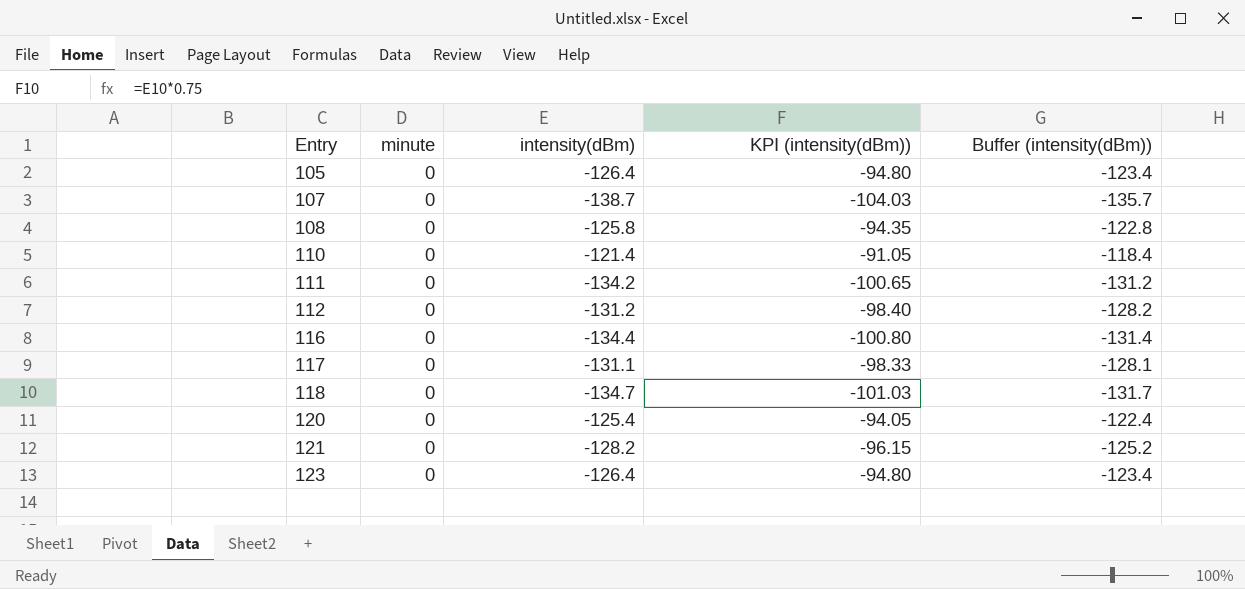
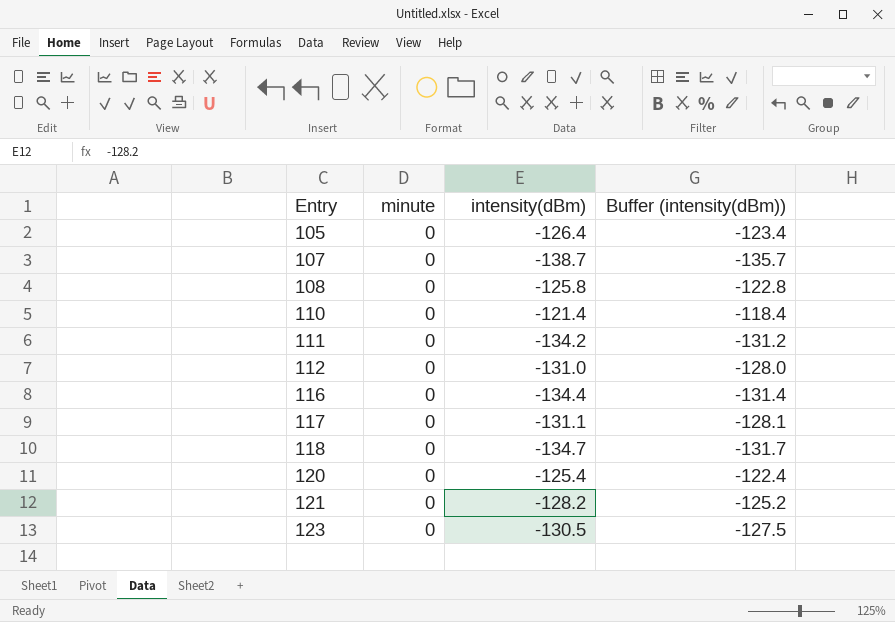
column KPI (intensity(dBm)) | formula: [intensity(dBm)] * 0.75 -> none
112 | intensity(dBm): -131.2 -> -131.0
112 | Buffer (intensity(dBm)): -128.2 -> -128.0
123 | intensity(dBm): -126.4 -> -130.5
123 | Buffer (intensity(dBm)): -123.4 -> -127.5

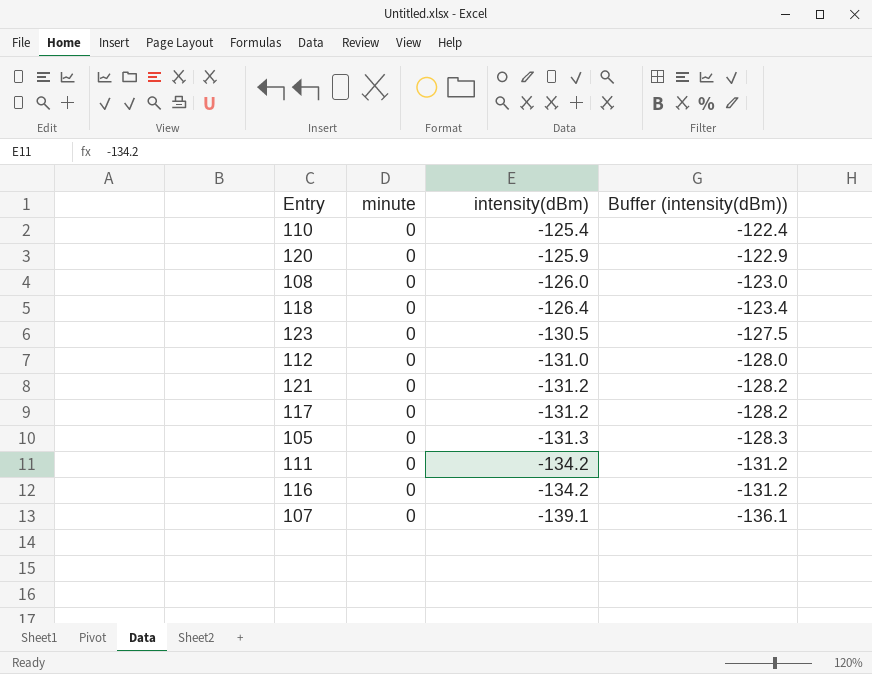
row order: Entry ascending -> intensity(dBm) descending
110 | intensity(dBm): -121.4 -> -125.4
110 | Buffer (intensity(dBm)): -118.4 -> -122.4
120 | intensity(dBm): -125.4 -> -125.9
120 | Buffer (intensity(dBm)): -122.4 -> -122.9
108 | intensity(dBm): -125.8 -> -126.0
108 | Buffer (intensity(dBm)): -122.8 -> -123.0
118 | intensity(dBm): -134.7 -> -126.4
118 | Buffer (intensity(dBm)): -131.7 -> -123.4
121 | intensity(dBm): -128.2 -> -131.2
121 | Buffer (intensity(dBm)): -125.2 -> -128.2
117 | intensity(dBm): -131.1 -> -131.2
117 | Buffer (intensity(dBm)): -128.1 -> -128.2
105 | intensity(dBm): -126.4 -> -131.3
105 | Buffer (intensity(dBm)): -123.4 -> -128.3
116 | intensity(dBm): -134.4 -> -134.2
116 | Buffer (intensity(dBm)): -131.4 -> -131.2
107 | intensity(dBm): -138.7 -> -139.1
107 | Buffer (intensity(dBm)): -135.7 -> -136.1

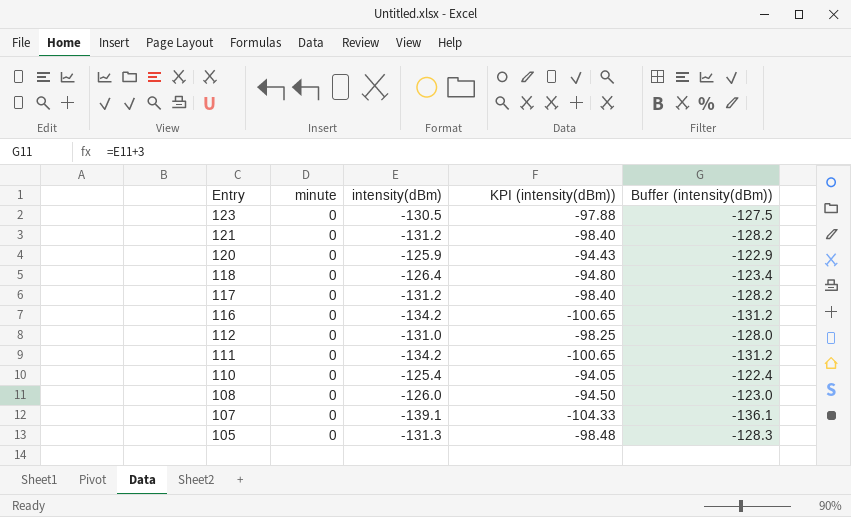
row order: intensity(dBm) descending -> Entry descending
column KPI (intensity(dBm)) | formula: none -> [intensity(dBm)] * 0.75

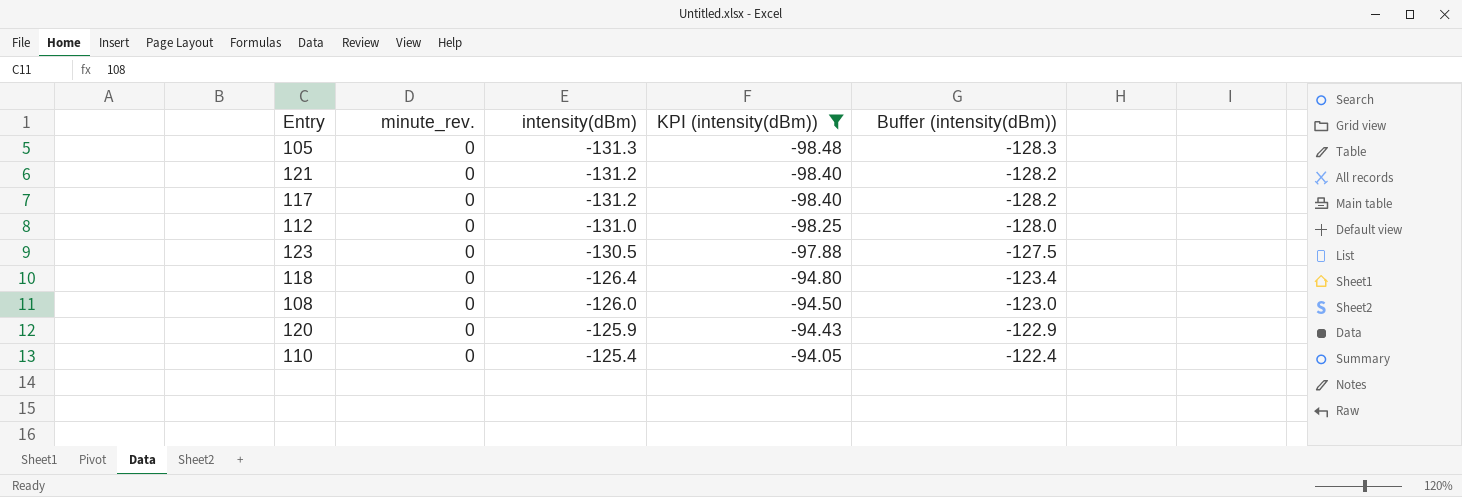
filter: none -> KPI (intensity(dBm)) >= -98.48
row order: Entry descending -> intensity(dBm) ascending
column name: minute -> minute_rev.

